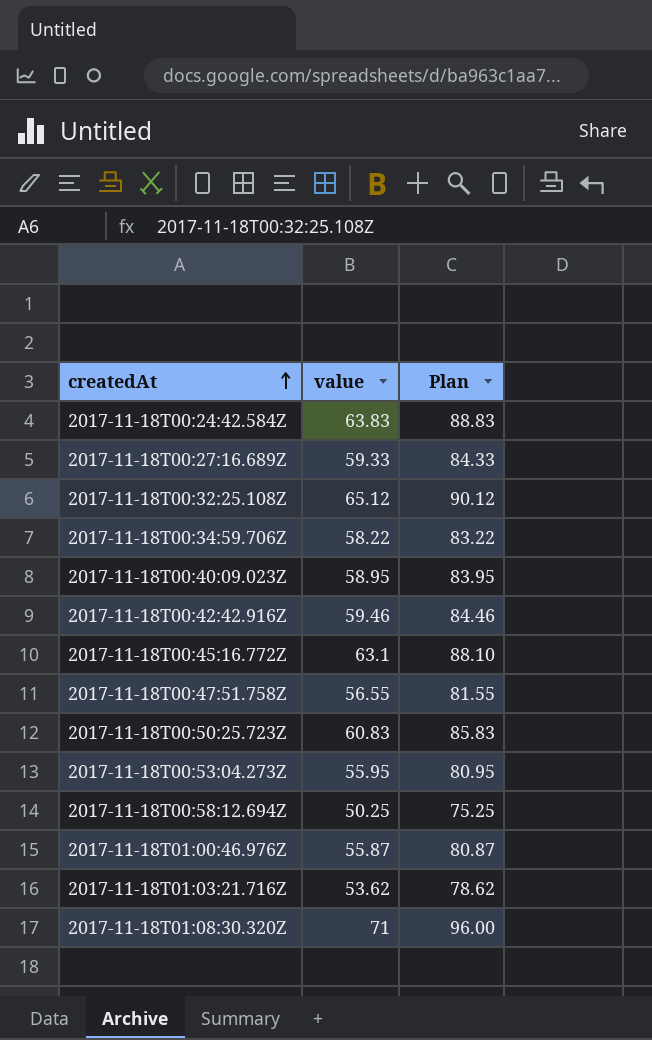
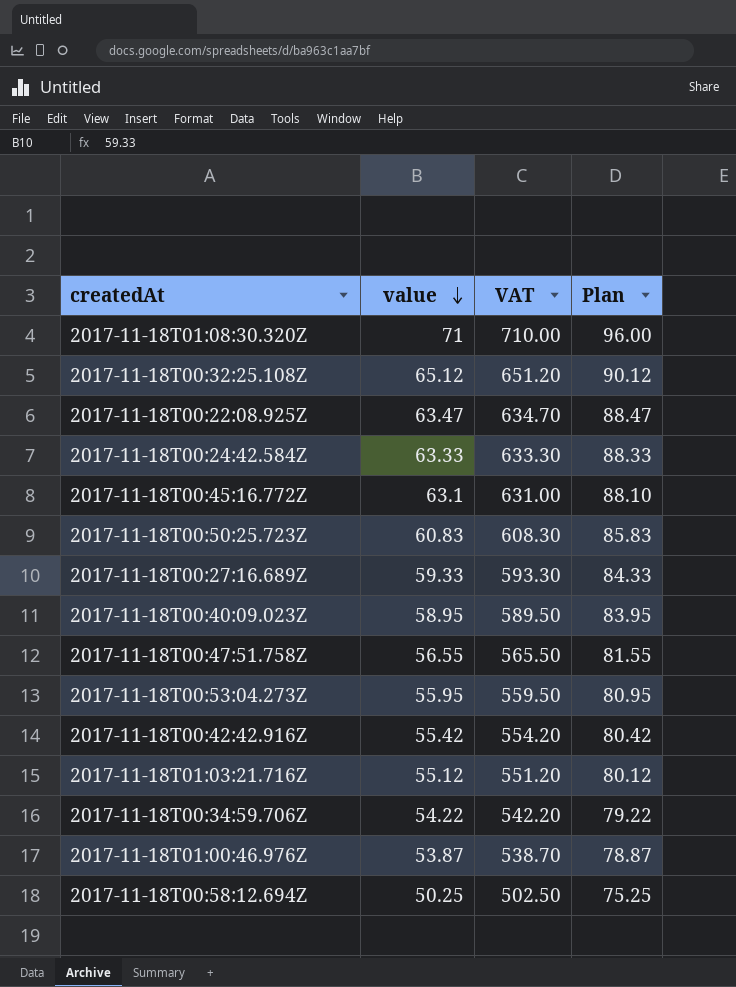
row order: createdAt ascending -> value descending
column VAT | formula: none -> [value] * 10
row 2017-11-18T00:22:08.925Z: none -> 63.47 | 634.70 | 88.47
2017-11-18T00:24:42.584Z | value: 63.83 -> 63.33
2017-11-18T00:24:42.584Z | Plan: 88.83 -> 88.33
2017-11-18T00:42:42.916Z | value: 59.46 -> 55.42
2017-11-18T00:42:42.916Z | Plan: 84.46 -> 80.42
2017-11-18T01:03:21.716Z | value: 53.62 -> 55.12
2017-11-18T01:03:21.716Z | Plan: 78.62 -> 80.12
2017-11-18T00:34:59.706Z | value: 58.22 -> 54.22
2017-11-18T00:34:59.706Z | Plan: 83.22 -> 79.22
2017-11-18T01:00:46.976Z | value: 55.87 -> 53.87
2017-11-18T01:00:46.976Z | Plan: 80.87 -> 78.87

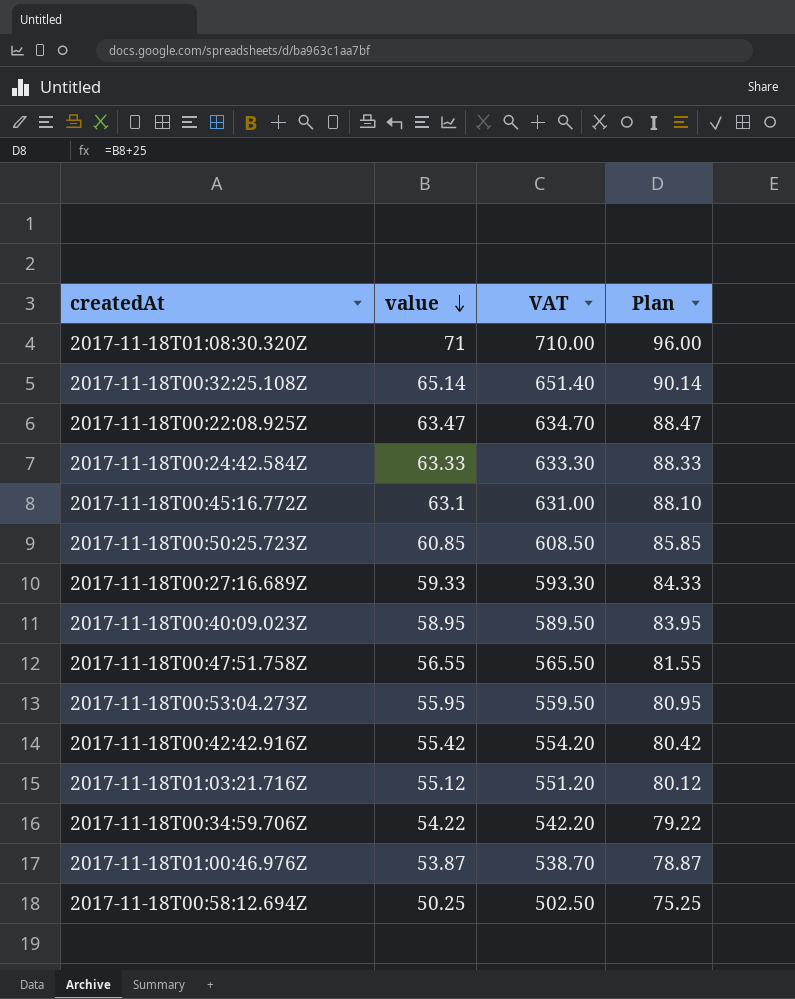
2017-11-18T00:32:25.108Z | value: 65.12 -> 65.14
2017-11-18T00:32:25.108Z | VAT: 651.20 -> 651.40
2017-11-18T00:32:25.108Z | Plan: 90.12 -> 90.14
2017-11-18T00:50:25.723Z | value: 60.83 -> 60.85
2017-11-18T00:50:25.723Z | VAT: 608.30 -> 608.50
2017-11-18T00:50:25.723Z | Plan: 85.83 -> 85.85

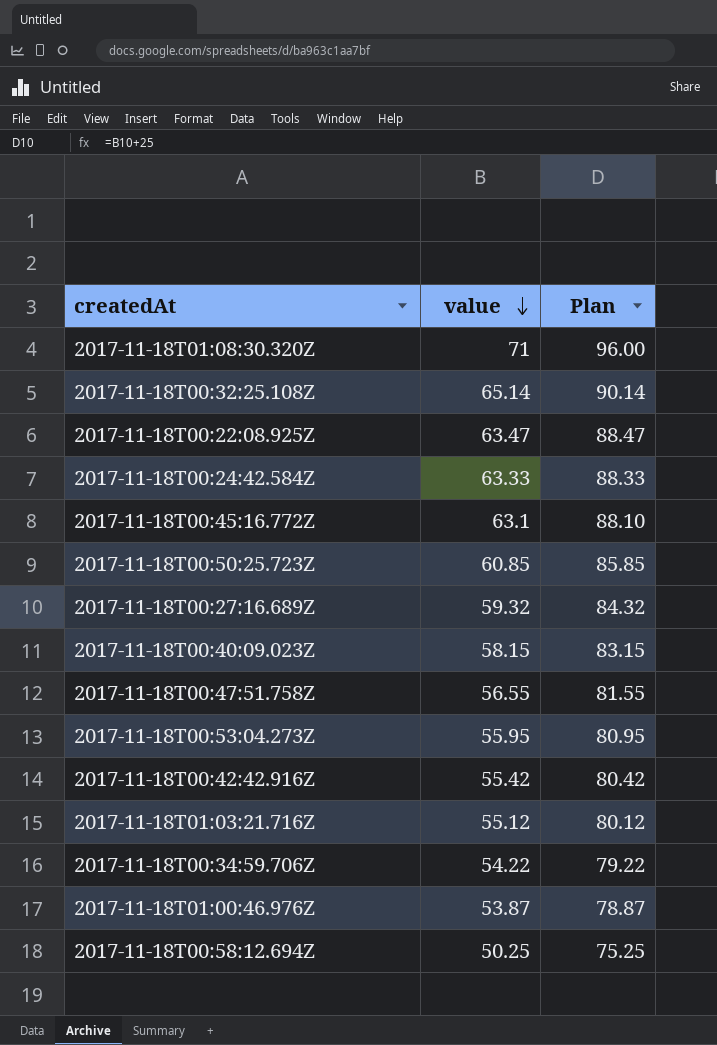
column VAT | formula: [value] * 10 -> none
2017-11-18T00:27:16.689Z | value: 59.33 -> 59.32
2017-11-18T00:27:16.689Z | Plan: 84.33 -> 84.32
2017-11-18T00:40:09.023Z | value: 58.95 -> 58.15
2017-11-18T00:40:09.023Z | Plan: 83.95 -> 83.15

